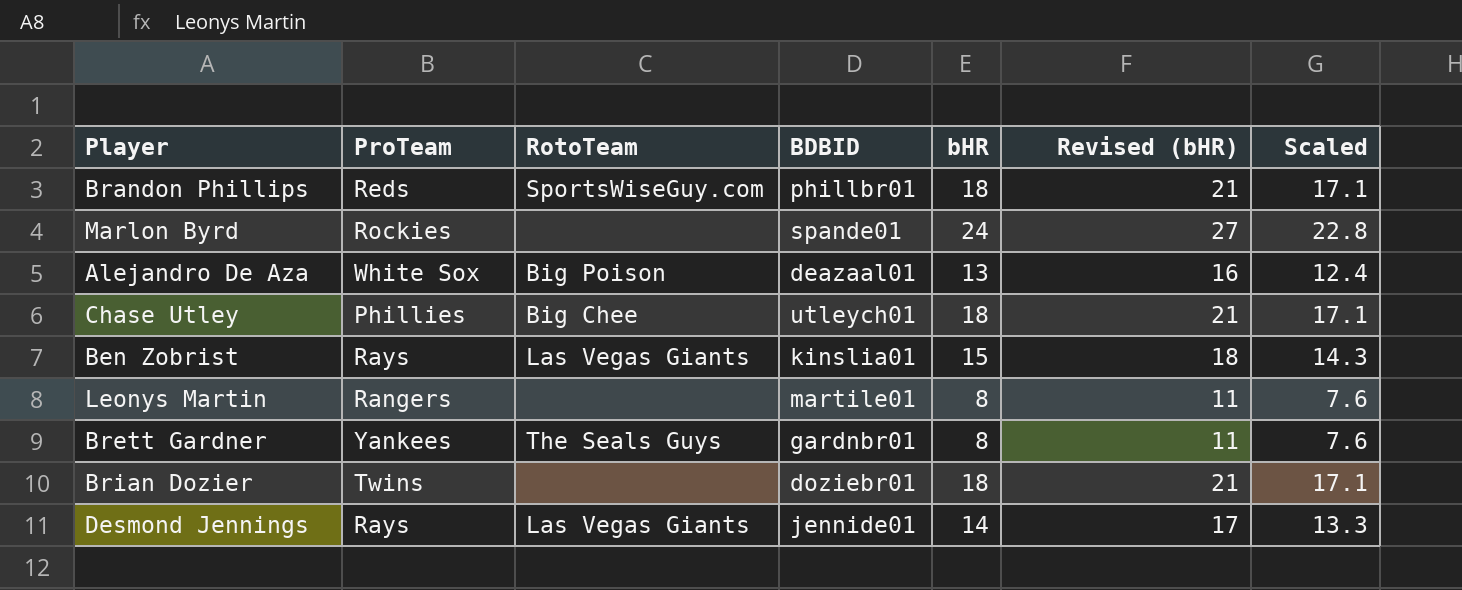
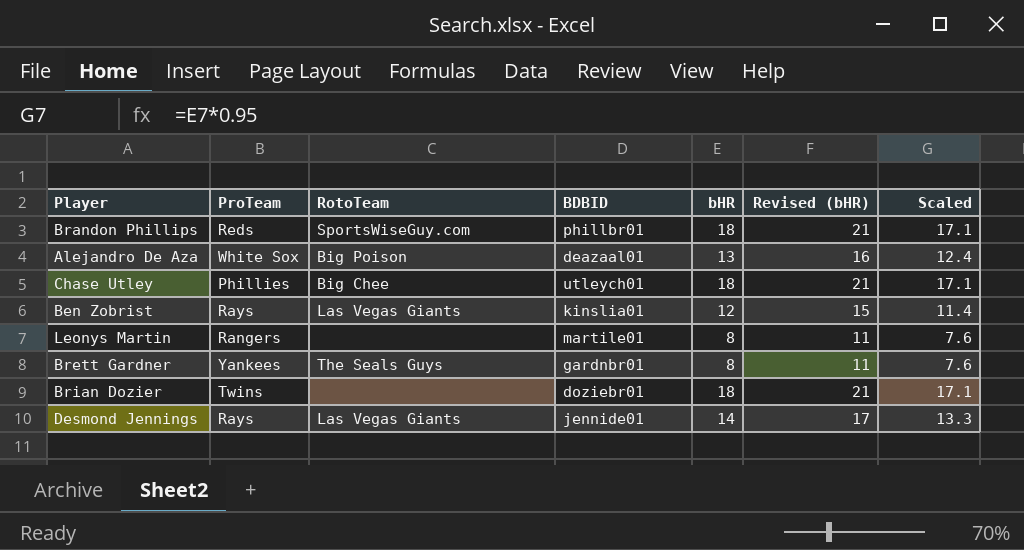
row Marlon Byrd: Rockies | none | spande01 | 24 | 27 | 22.8 -> none
Ben Zobrist | bHR: 15 -> 12
Ben Zobrist | Revised (bHR): 18 -> 15
Ben Zobrist | Scaled: 14.3 -> 11.4

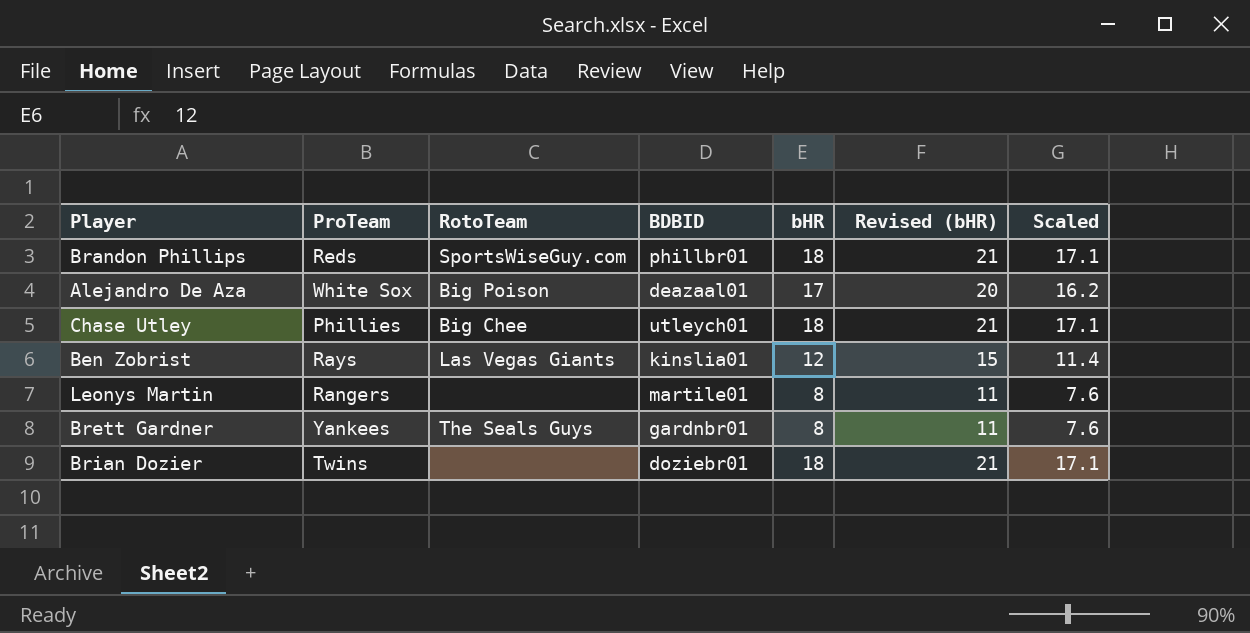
row Desmond Jennings: Rays | Las Vegas Giants | jennide01 | 14 | 17 | 13.3 -> none
Alejandro De Aza | bHR: 13 -> 17
Alejandro De Aza | Revised (bHR): 16 -> 20
Alejandro De Aza | Scaled: 12.4 -> 16.2

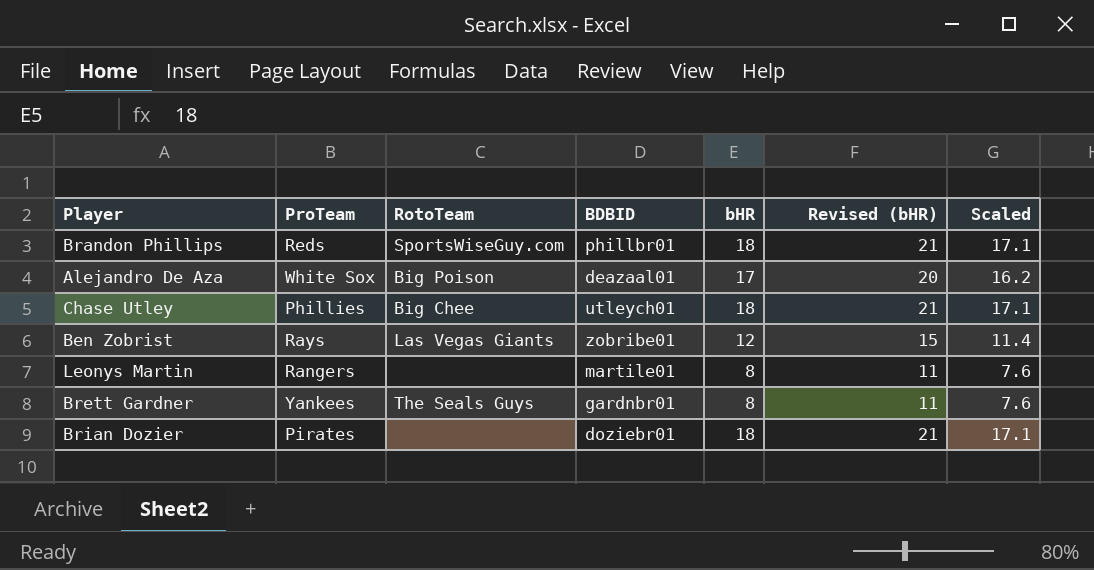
Ben Zobrist | BDBID: kinslia01 -> zobribe01
Brian Dozier | ProTeam: Twins -> Pirates

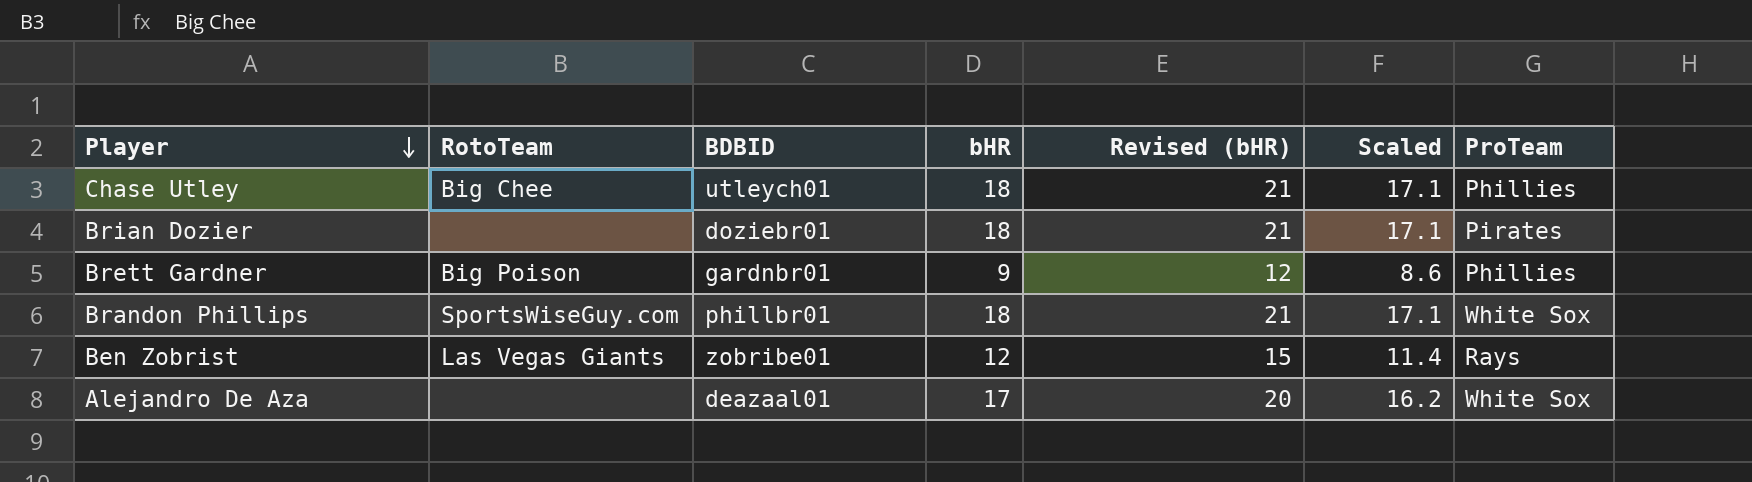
row order: none -> Player descending
column ProTeam | position: 2 -> 7
row Leonys Martin: Rangers | none | martile01 | 8 | 11 | 7.6 -> none
Brett Gardner | RotoTeam: The Seals Guys -> Big Poison
Brett Gardner | bHR: 8 -> 9
Brett Gardner | Revised (bHR): 11 -> 12
Brett Gardner | Scaled: 7.6 -> 8.6
Brett Gardner | ProTeam: Yankees -> Phillies
Brandon Phillips | ProTeam: Reds -> White Sox
Alejandro De Aza | RotoTeam: Big Poison -> none

